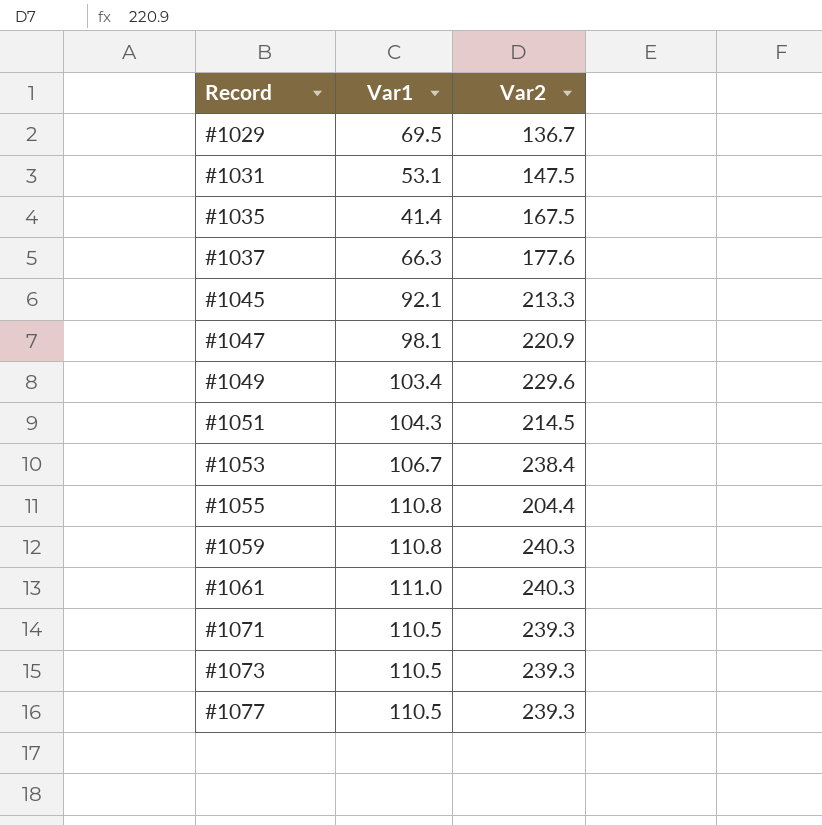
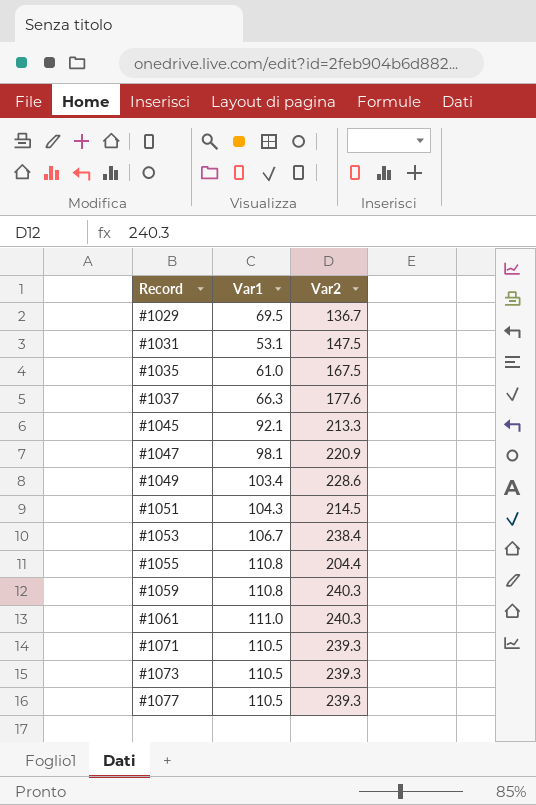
#1035 | Var1: 41.4 -> 61.0
#1049 | Var2: 229.6 -> 228.6

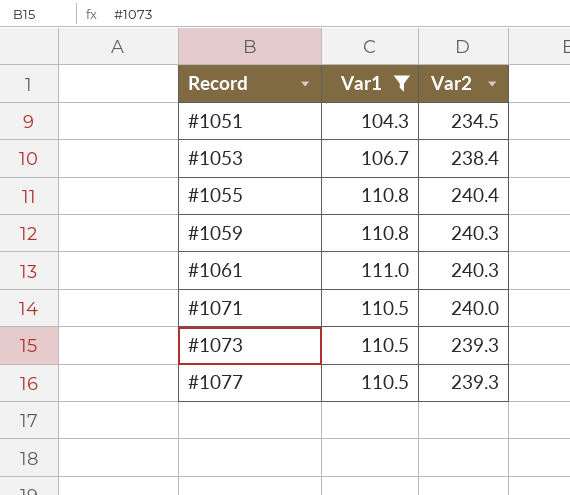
filter: none -> Var1 >= 104.3
#1051 | Var2: 214.5 -> 234.5
#1055 | Var2: 204.4 -> 240.4
#1071 | Var2: 239.3 -> 240.0

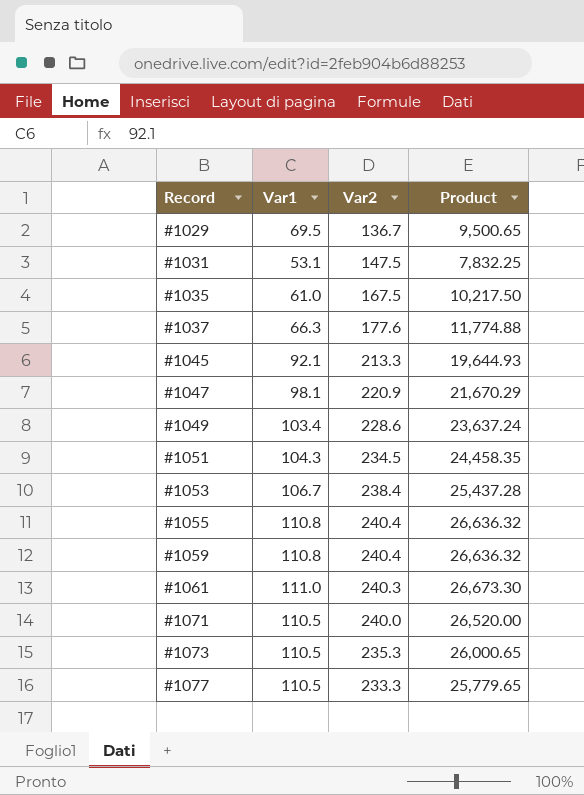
filter: Var1 >= 104.3 -> none
column Product | formula: none -> [Var1] * [Var2]
#1059 | Var2: 240.3 -> 240.4
#1073 | Var2: 239.3 -> 235.3
#1077 | Var2: 239.3 -> 233.3

